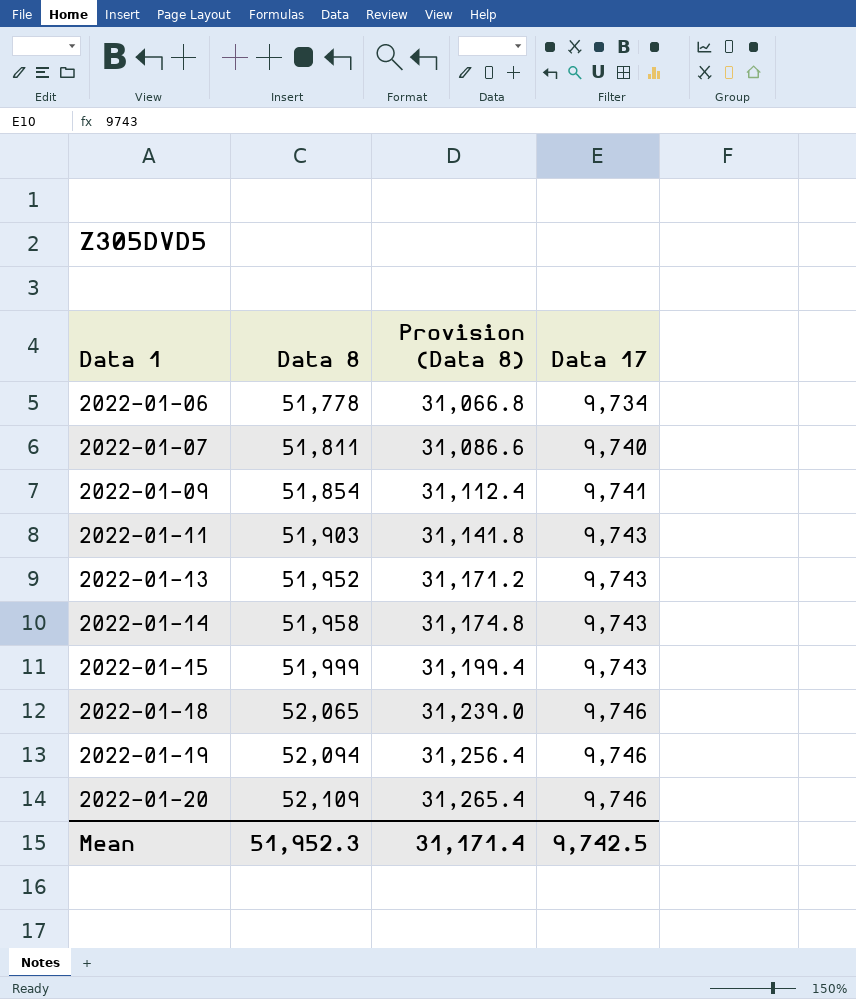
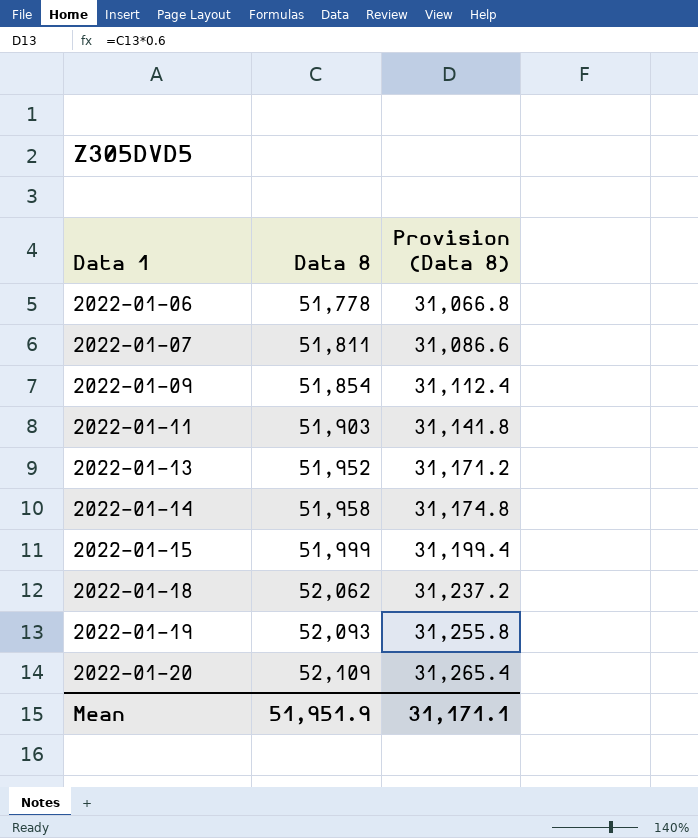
column Data 17 | position: 4 -> none
2022-01-18 | Data 8: 52,065 -> 52,062
2022-01-18 | Provision (Data 8): 31,239.0 -> 31,237.2
2022-01-19 | Data 8: 52,094 -> 52,093
2022-01-19 | Provision (Data 8): 31,256.4 -> 31,255.8
Mean | Data 8: 51,952.3 -> 51,951.9
Mean | Provision (Data 8): 31,171.4 -> 31,171.1

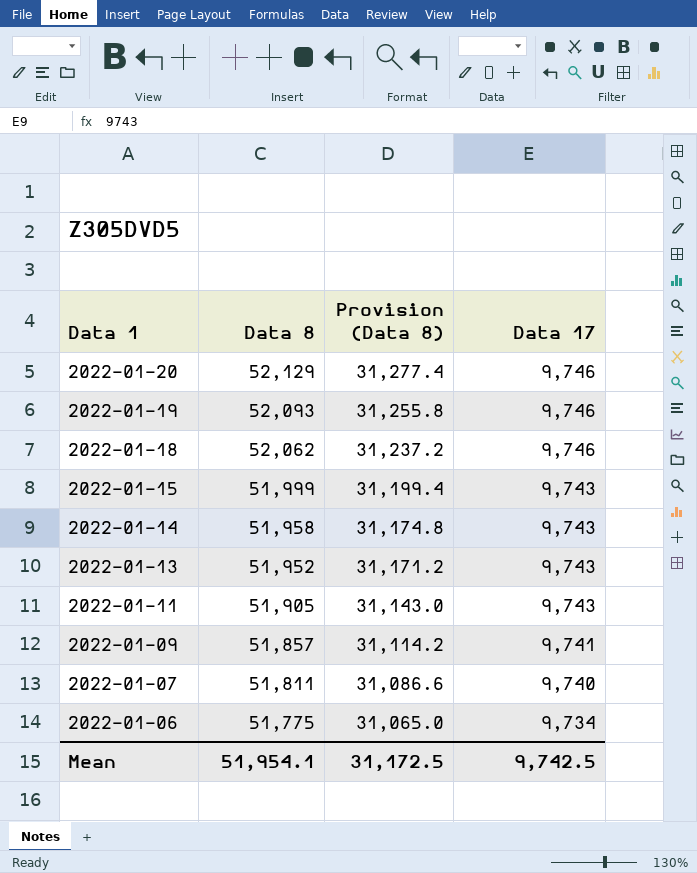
row order: Data 1 ascending -> Data 1 descending
column Data 17 | position: none -> 4
2022-01-20 | Data 8: 52,109 -> 52,129
2022-01-20 | Provision (Data 8): 31,265.4 -> 31,277.4
2022-01-11 | Data 8: 51,903 -> 51,905
2022-01-11 | Provision (Data 8): 31,141.8 -> 31,143.0
2022-01-09 | Data 8: 51,854 -> 51,857
2022-01-09 | Provision (Data 8): 31,112.4 -> 31,114.2
2022-01-06 | Data 8: 51,778 -> 51,775
2022-01-06 | Provision (Data 8): 31,066.8 -> 31,065.0
Mean | Data 8: 51,951.9 -> 51,954.1
Mean | Provision (Data 8): 31,171.1 -> 31,172.5

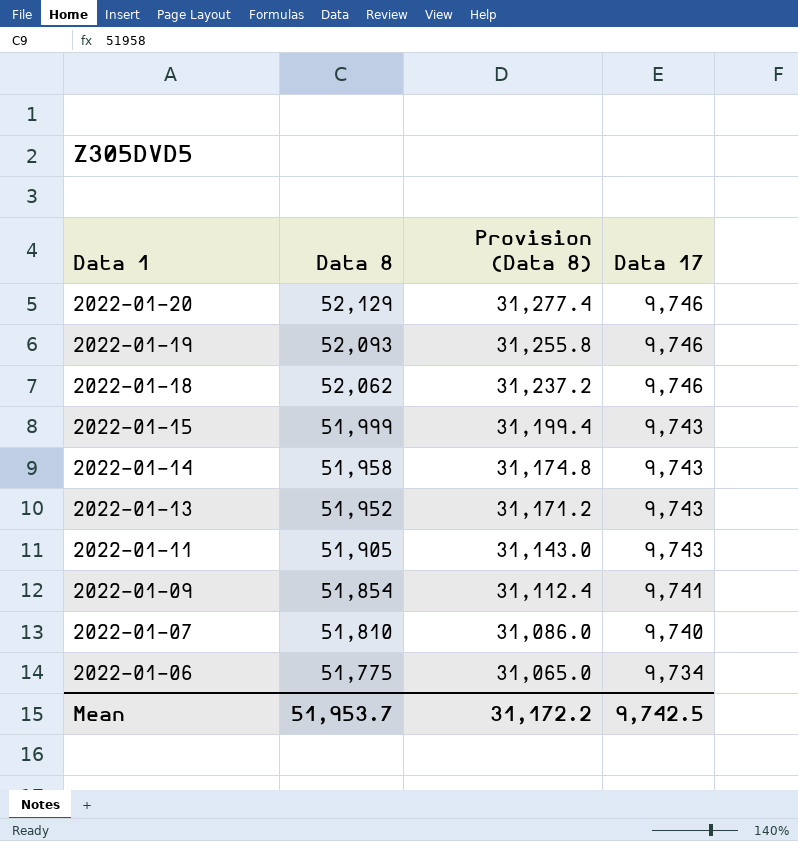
2022-01-09 | Data 8: 51,857 -> 51,854
2022-01-09 | Provision (Data 8): 31,114.2 -> 31,112.4
2022-01-07 | Data 8: 51,811 -> 51,810
2022-01-07 | Provision (Data 8): 31,086.6 -> 31,086.0
Mean | Data 8: 51,954.1 -> 51,953.7
Mean | Provision (Data 8): 31,172.5 -> 31,172.2

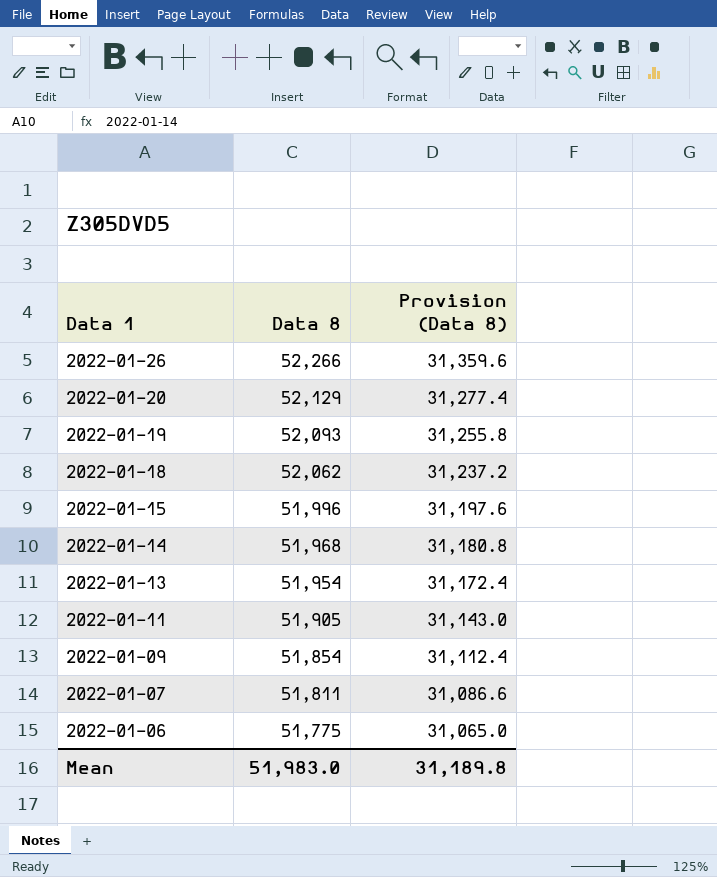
column Data 17 | position: 4 -> none
row 2022-01-26: none -> 52,266 | 31,359.6
2022-01-15 | Data 8: 51,999 -> 51,996
2022-01-15 | Provision (Data 8): 31,199.4 -> 31,197.6
2022-01-14 | Data 8: 51,958 -> 51,968
2022-01-14 | Provision (Data 8): 31,174.8 -> 31,180.8
2022-01-13 | Data 8: 51,952 -> 51,954
2022-01-13 | Provision (Data 8): 31,171.2 -> 31,172.4
2022-01-07 | Data 8: 51,810 -> 51,811
2022-01-07 | Provision (Data 8): 31,086.0 -> 31,086.6
Mean | Data 8: 51,953.7 -> 51,983.0
Mean | Provision (Data 8): 31,172.2 -> 31,189.8

